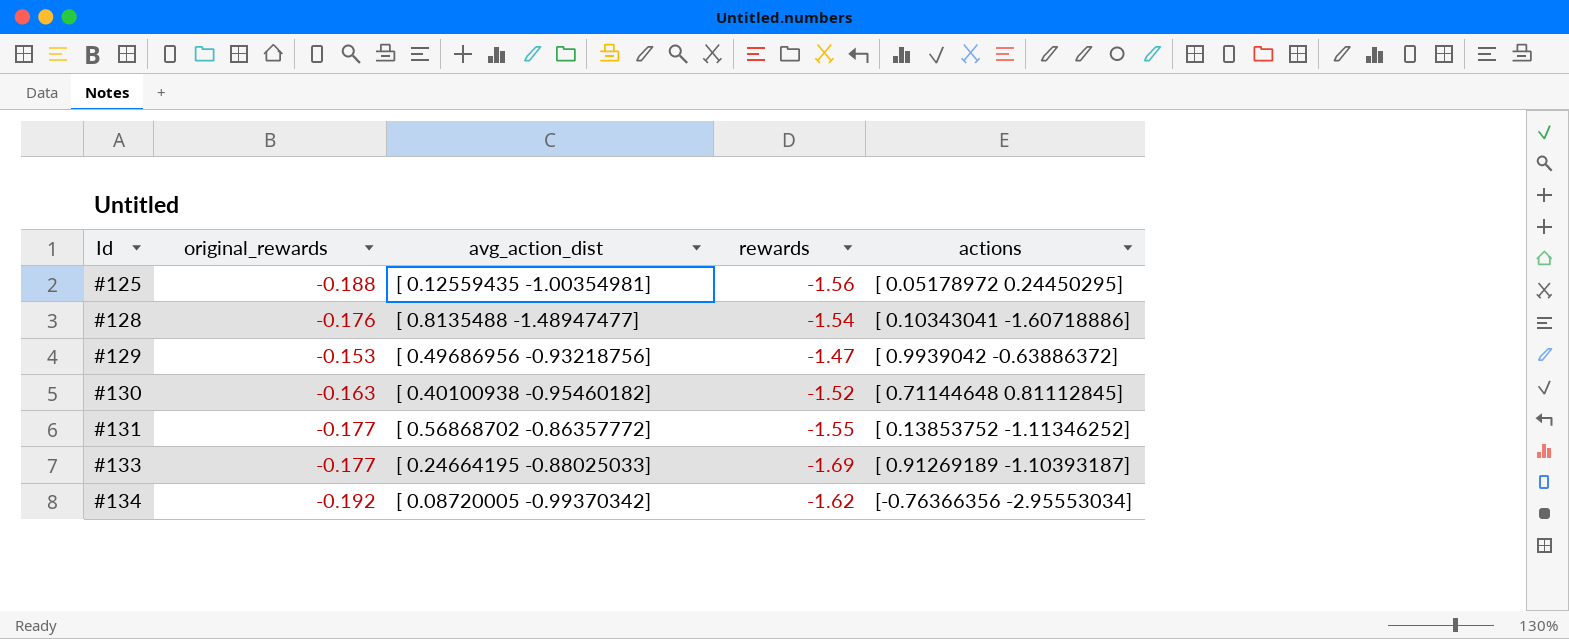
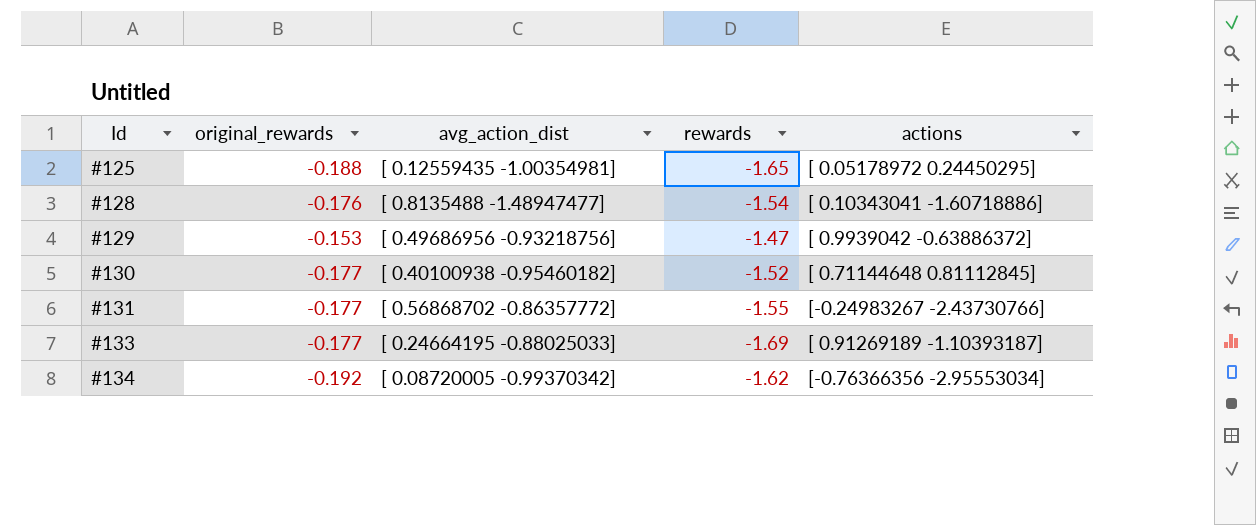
#125 | rewards: -1.56 -> -1.65
#130 | original_rewards: -0.163 -> -0.177
#131 | actions: [ 0.13853752 -1.11346252] -> [-0.24983267 -2.43730766]

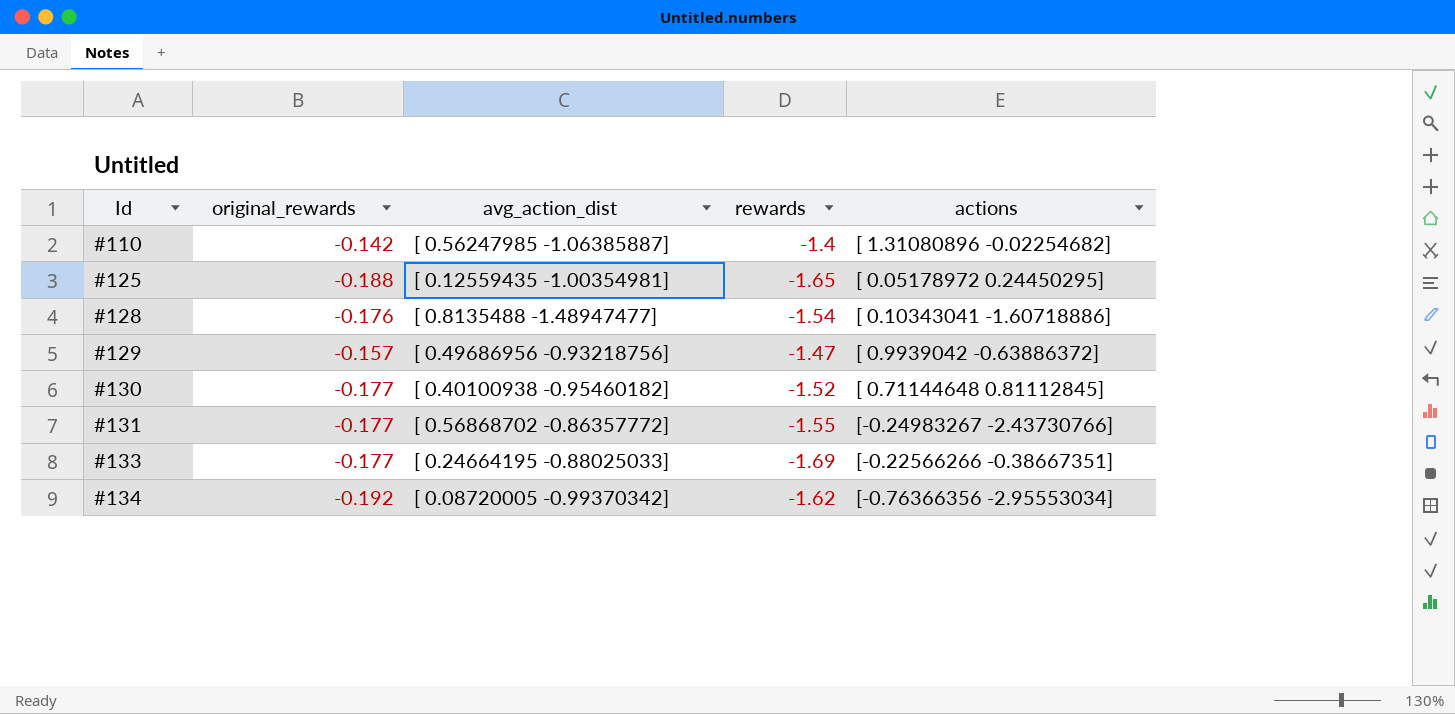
row #110: none -> -0.142 | [ 0.56247985 -1.06385887] | -1.4 | [ 1.31080896 -0.02254682]
#129 | original_rewards: -0.153 -> -0.157
#133 | actions: [ 0.91269189 -1.10393187] -> [-0.22566266 -0.38667351]

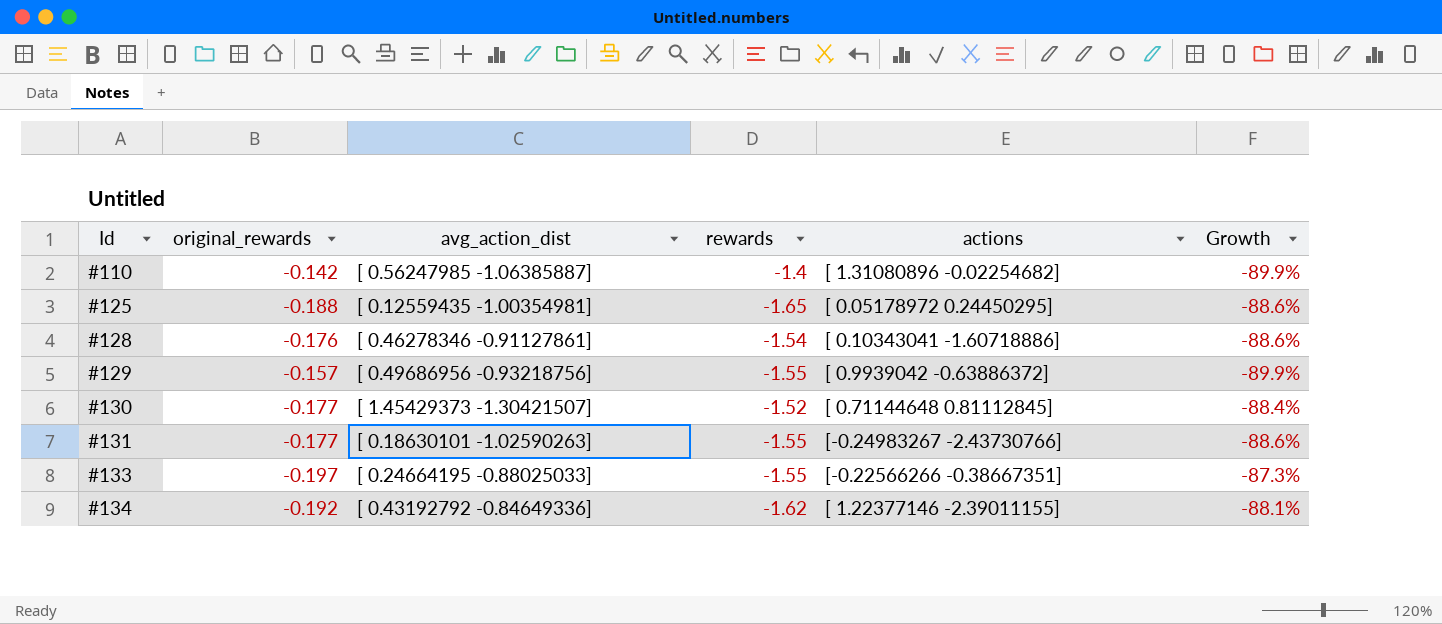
column Growth | formula: none -> ([original_rewards] - [rewards]) / [rewards]
#128 | avg_action_dist: [ 0.8135488 -1.48947477] -> [ 0.46278346 -0.91127861]
#129 | rewards: -1.47 -> -1.55
#130 | avg_action_dist: [ 0.40100938 -0.95460182] -> [ 1.45429373 -1.30421507]
#131 | avg_action_dist: [ 0.56868702 -0.86357772] -> [ 0.18630101 -1.02590263]
#133 | original_rewards: -0.177 -> -0.197
#133 | rewards: -1.69 -> -1.55
#134 | avg_action_dist: [ 0.08720005 -0.99370342] -> [ 0.43192792 -0.84649336]
#134 | actions: [-0.76366356 -2.95553034] -> [ 1.22377146 -2.39011155]

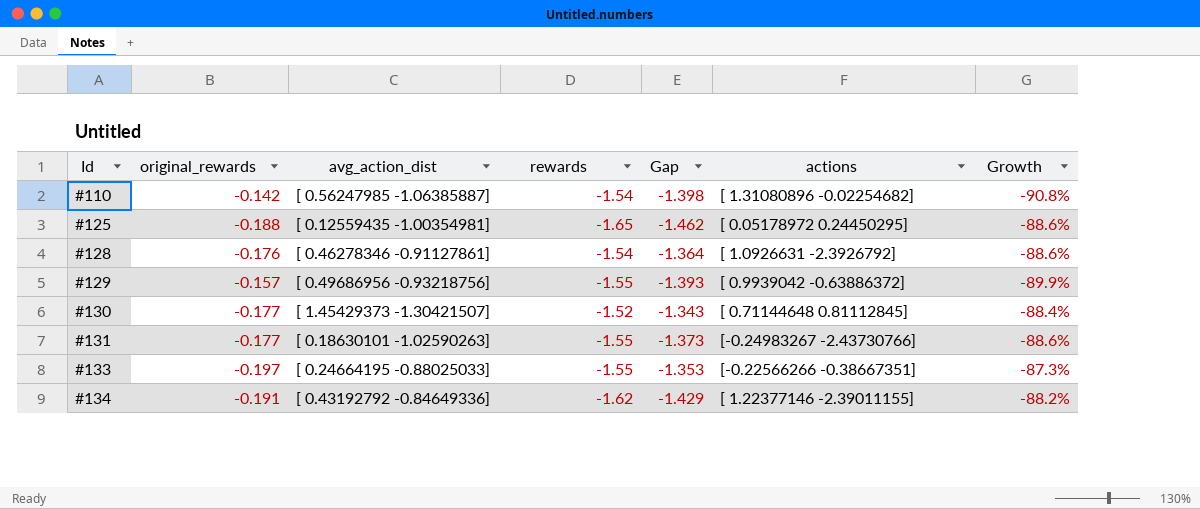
column Gap | formula: none -> [rewards] - [original_rewards]
#110 | rewards: -1.4 -> -1.54
#110 | Growth: -89.9% -> -90.8%
#128 | actions: [ 0.10343041 -1.60718886] -> [ 1.0926631 -2.3926792]
#134 | original_rewards: -0.192 -> -0.191
#134 | Growth: -88.1% -> -88.2%

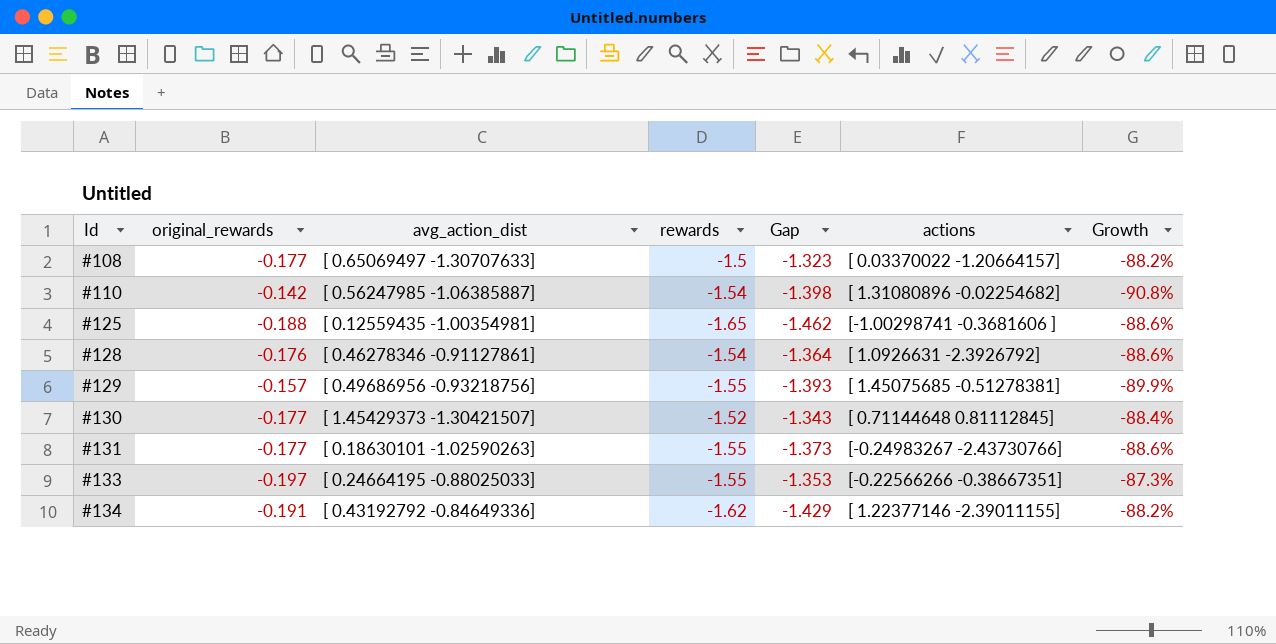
row #108: none -> -0.177 | [ 0.65069497 -1.30707633] | -1.5 | -1.323 | [ 0.03370022 -1.20664157] | -88.2%
#125 | actions: [ 0.05178972 0.24450295] -> [-1.00298741 -0.3681606 ]
#129 | actions: [ 0.9939042 -0.63886372] -> [ 1.45075685 -0.51278381]

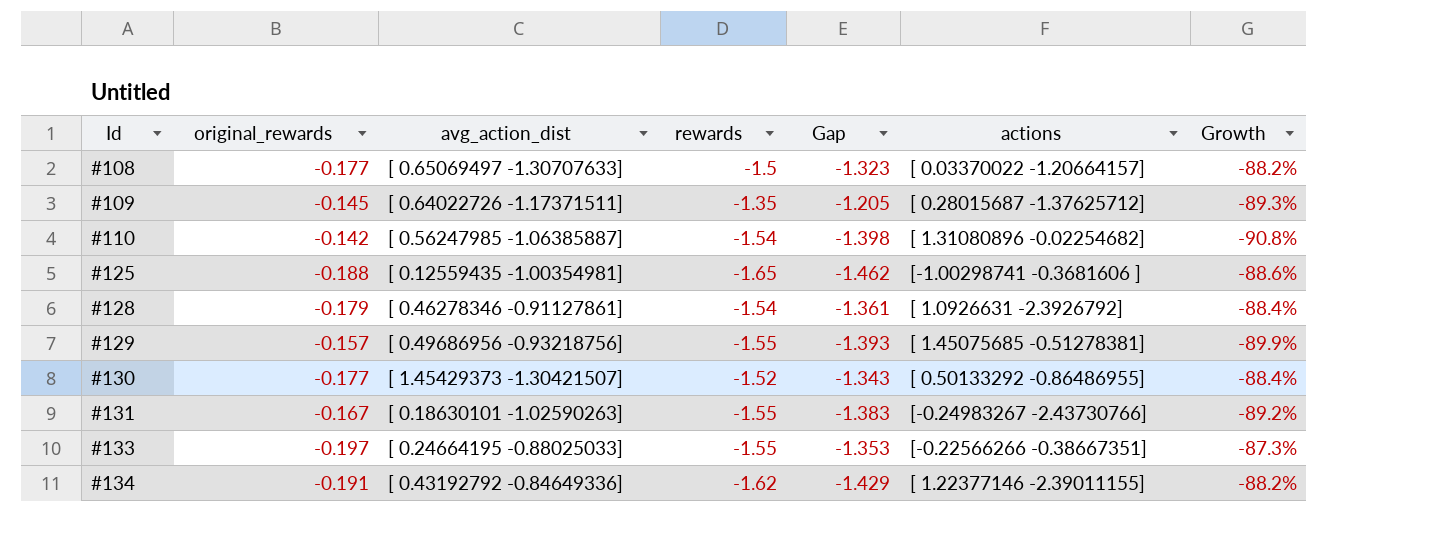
row #109: none -> -0.145 | [ 0.64022726 -1.17371511] | -1.35 | -1.205 | [ 0.28015687 -1.37625712] | -89.3%
#128 | original_rewards: -0.176 -> -0.179
#128 | Gap: -1.364 -> -1.361
#128 | Growth: -88.6% -> -88.4%
#130 | actions: [ 0.71144648 0.81112845] -> [ 0.50133292 -0.86486955]
#131 | original_rewards: -0.177 -> -0.167
#131 | Gap: -1.373 -> -1.383
#131 | Growth: -88.6% -> -89.2%

